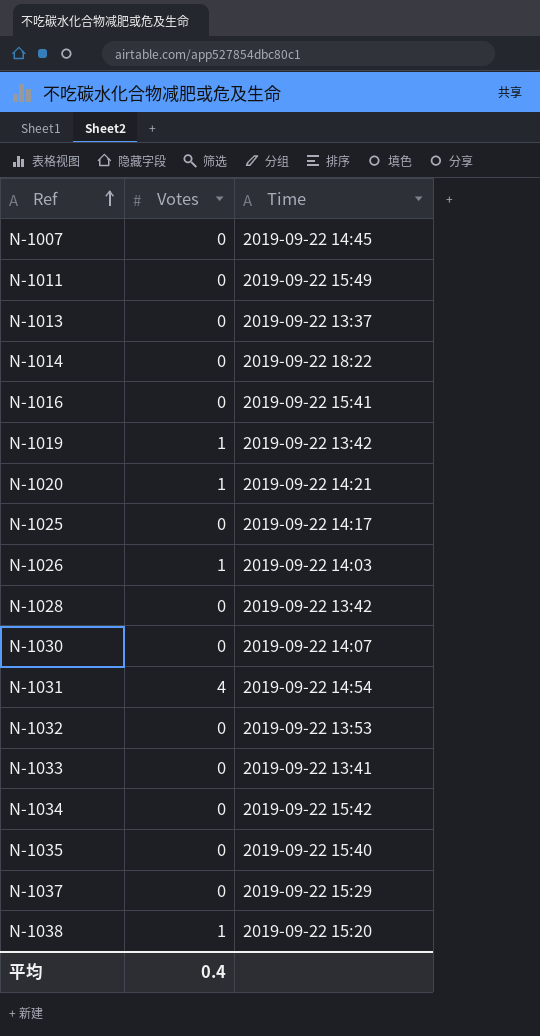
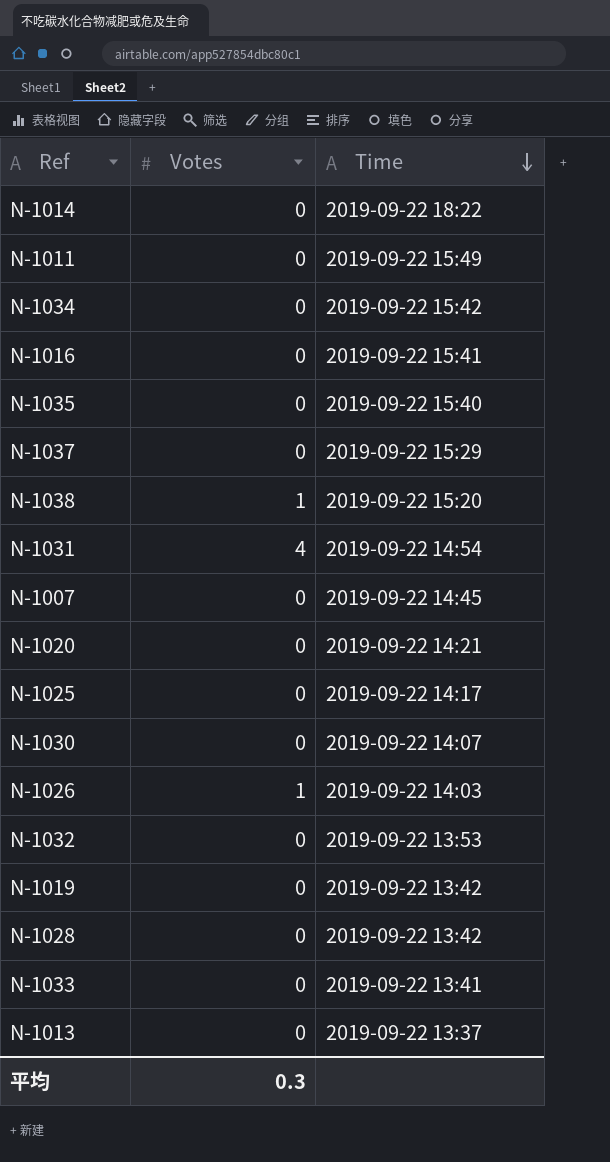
row order: Ref ascending -> Time descending
N-1020 | Votes: 1 -> 0
N-1019 | Votes: 1 -> 0
平均 | Votes: 0.4 -> 0.3

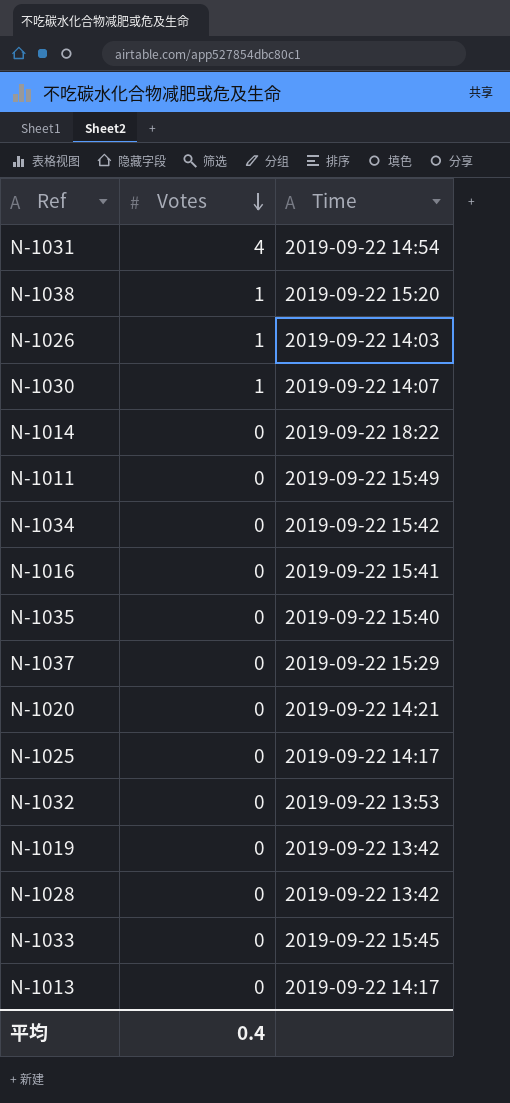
row order: Time descending -> Votes descending
row N-1007: 0 | 2019-09-22 14:45 -> none
N-1030 | Votes: 0 -> 1
N-1033 | Time: 2019-09-22 13:41 -> 2019-09-22 15:45
N-1013 | Time: 2019-09-22 13:37 -> 2019-09-22 14:17
平均 | Votes: 0.3 -> 0.4

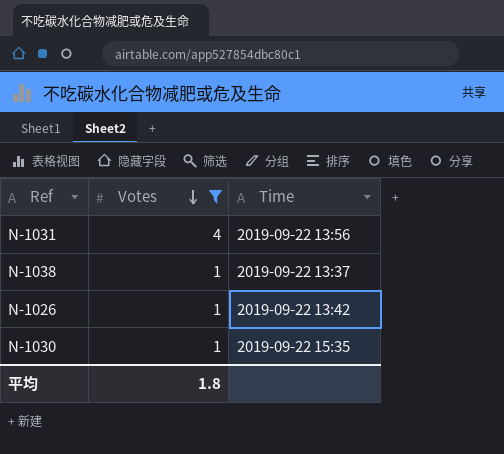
filter: none -> Votes != 0
N-1031 | Time: 2019-09-22 14:54 -> 2019-09-22 13:56
N-1038 | Time: 2019-09-22 15:20 -> 2019-09-22 13:37
N-1026 | Time: 2019-09-22 14:03 -> 2019-09-22 13:42
N-1030 | Time: 2019-09-22 14:07 -> 2019-09-22 15:35
平均 | Votes: 0.4 -> 1.8

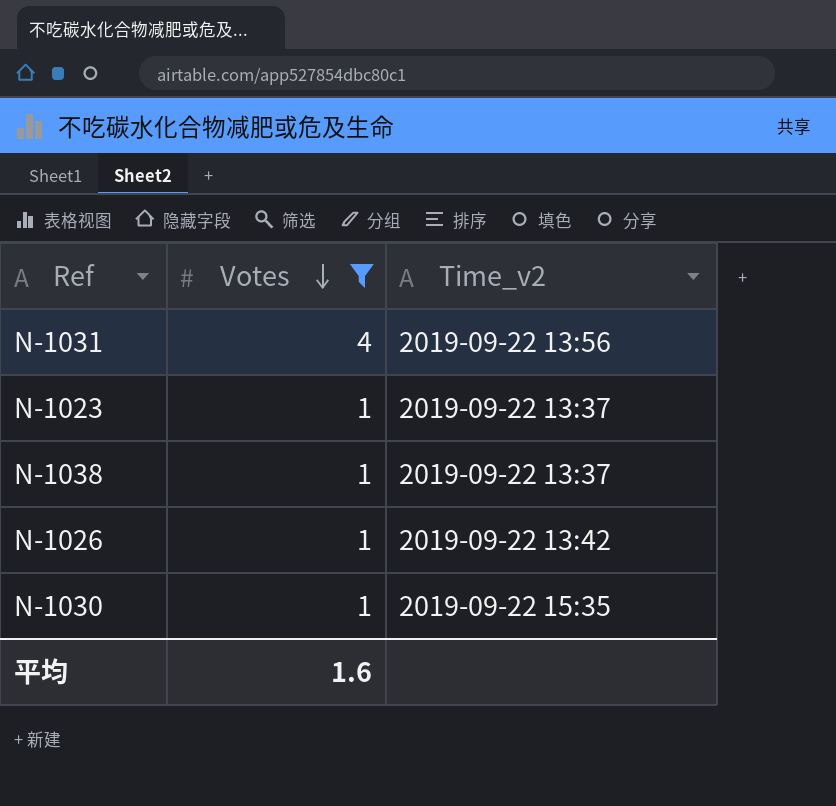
column name: Time -> Time_v2
row N-1023: none -> 1 | 2019-09-22 13:37
平均 | Votes: 1.8 -> 1.6

